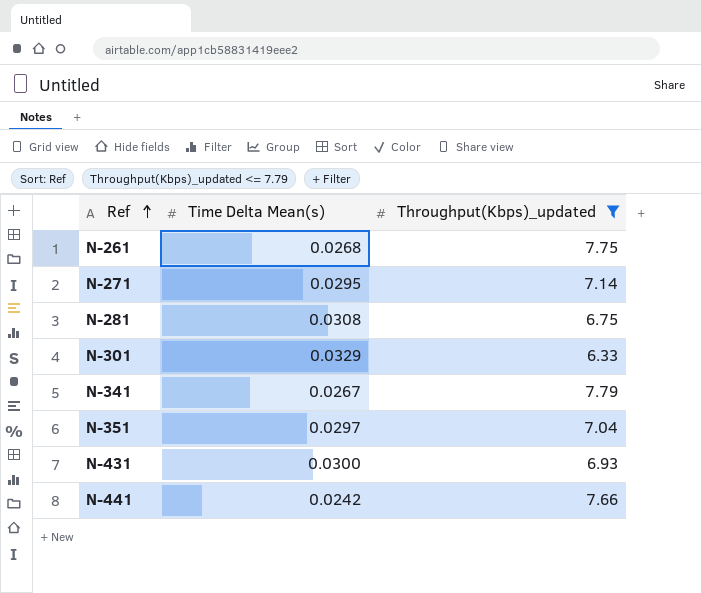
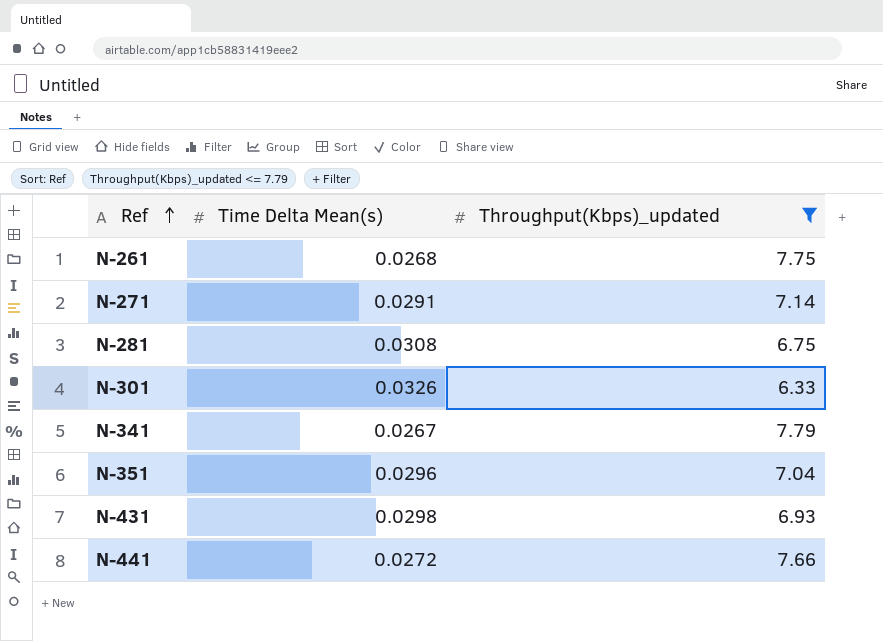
N-271 | Time Delta Mean(s): 0.0295 -> 0.0291
N-301 | Time Delta Mean(s): 0.0329 -> 0.0326
N-351 | Time Delta Mean(s): 0.0297 -> 0.0296
N-431 | Time Delta Mean(s): 0.0300 -> 0.0298
N-441 | Time Delta Mean(s): 0.0242 -> 0.0272

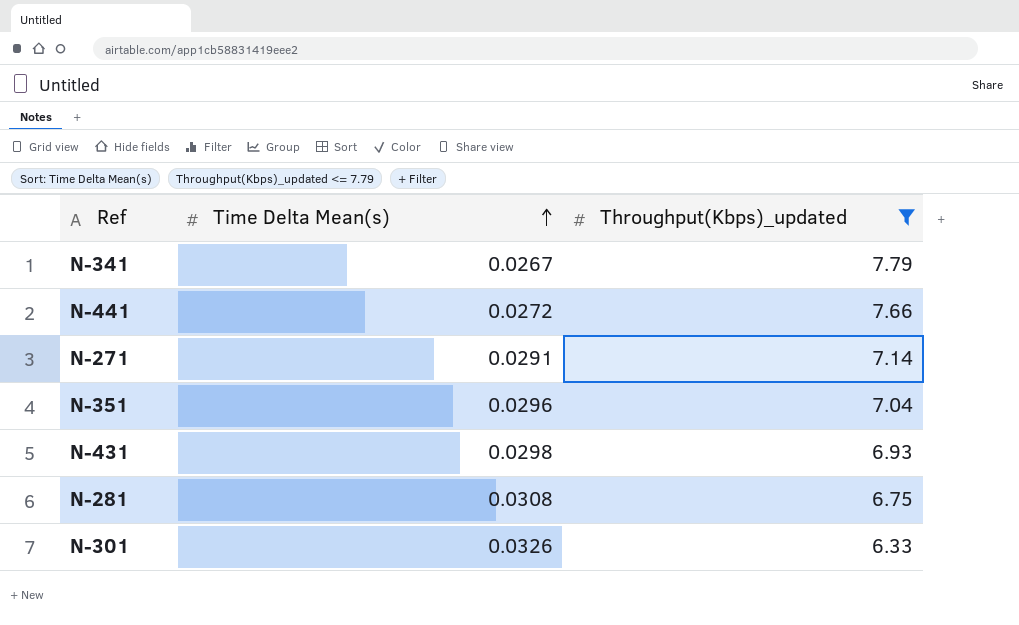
row order: Ref ascending -> Time Delta Mean(s) ascending
row N-261: 0.0268 | 7.75 -> none

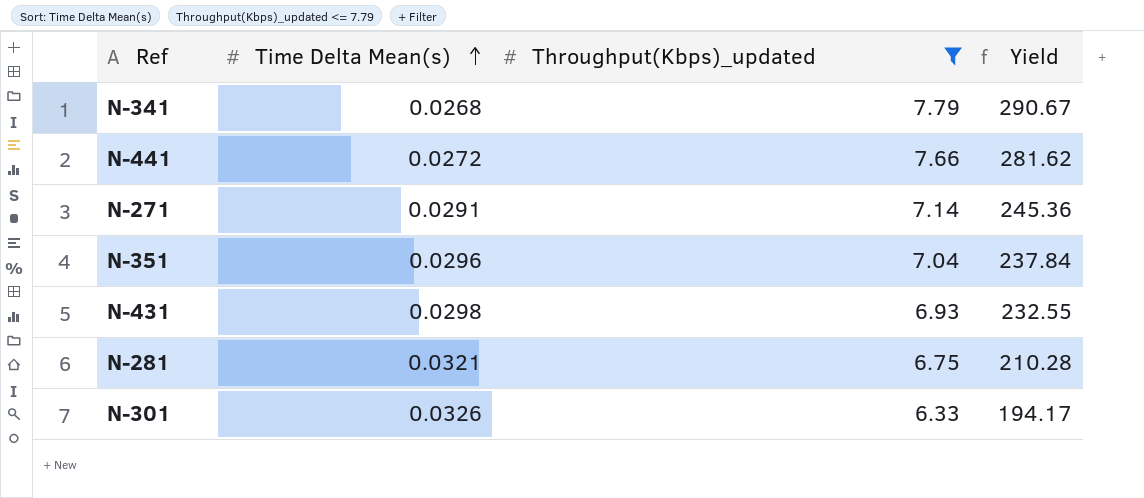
column Yield | formula: none -> [Throughput(Kbps)_updated] / [Time Delta Mean(s)]
N-341 | Time Delta Mean(s): 0.0267 -> 0.0268
N-281 | Time Delta Mean(s): 0.0308 -> 0.0321

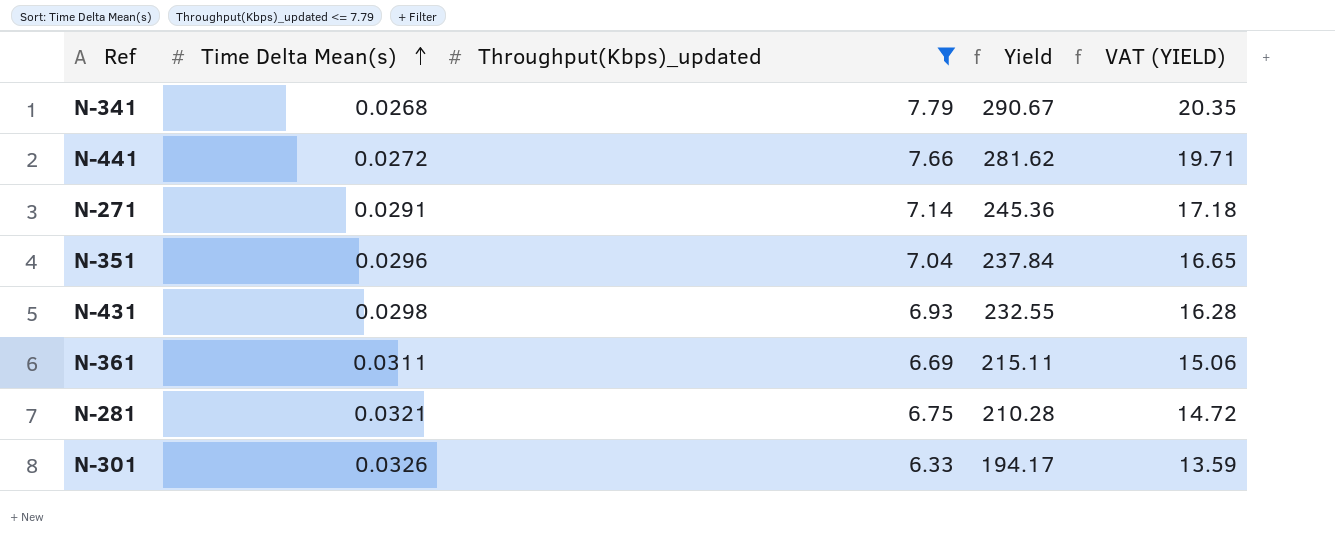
column VAT (YIELD) | formula: none -> [Yield] * 0.07
row N-361: none -> 0.0311 | 6.69 | 215.11 | 15.06

